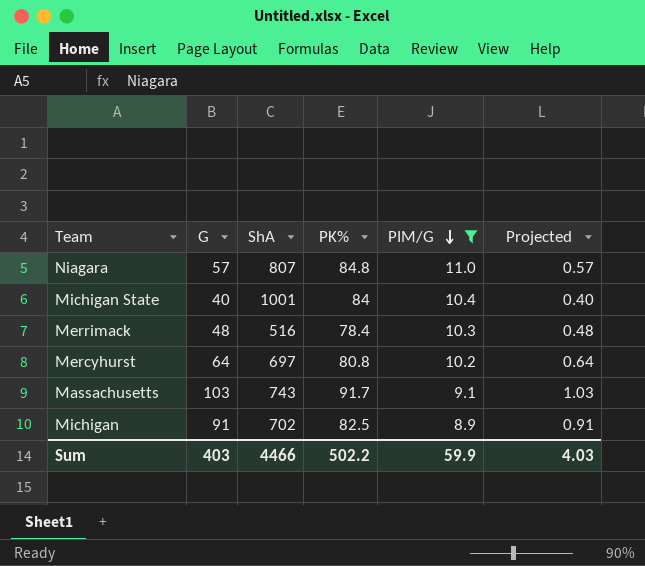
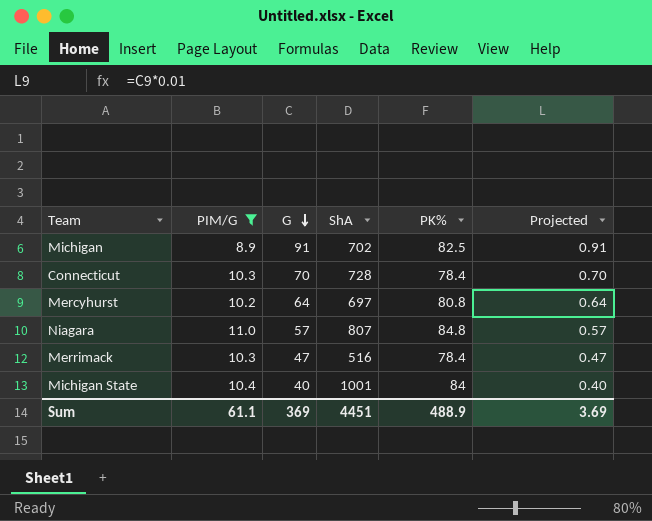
row order: PIM/G descending -> G descending
column PIM/G | position: 5 -> 2
row Massachusetts: 103 | 743 | 91.7 | 9.1 | 1.03 -> none
row Connecticut: none -> 10.3 | 70 | 728 | 78.4 | 0.70
Merrimack | G: 48 -> 47
Merrimack | Projected: 0.48 -> 0.47
Sum | PIM/G: 59.9 -> 61.1
Sum | G: 403 -> 369
Sum | ShA: 4466 -> 4451
Sum | PK%: 502.2 -> 488.9
Sum | Projected: 4.03 -> 3.69

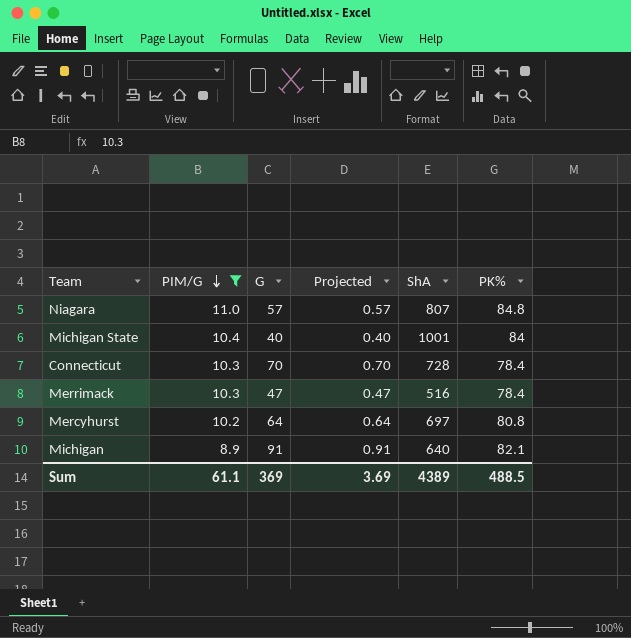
row order: G descending -> PIM/G descending
column Projected | position: 6 -> 4
Michigan | ShA: 702 -> 640
Michigan | PK%: 82.5 -> 82.1
Sum | ShA: 4451 -> 4389
Sum | PK%: 488.9 -> 488.5

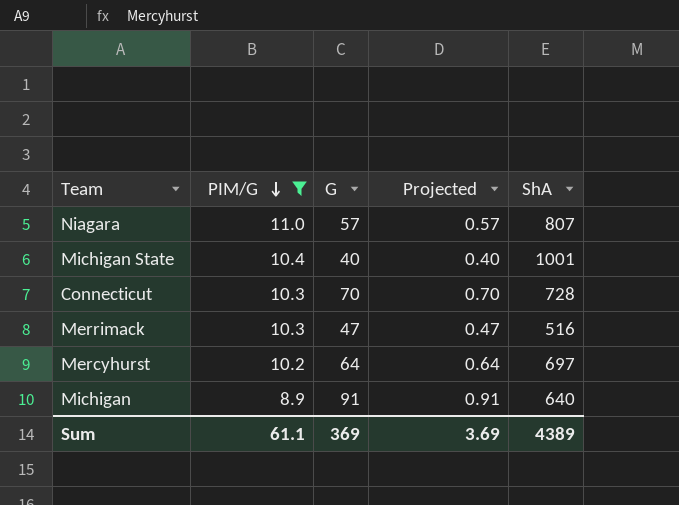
column PK% | position: 6 -> none

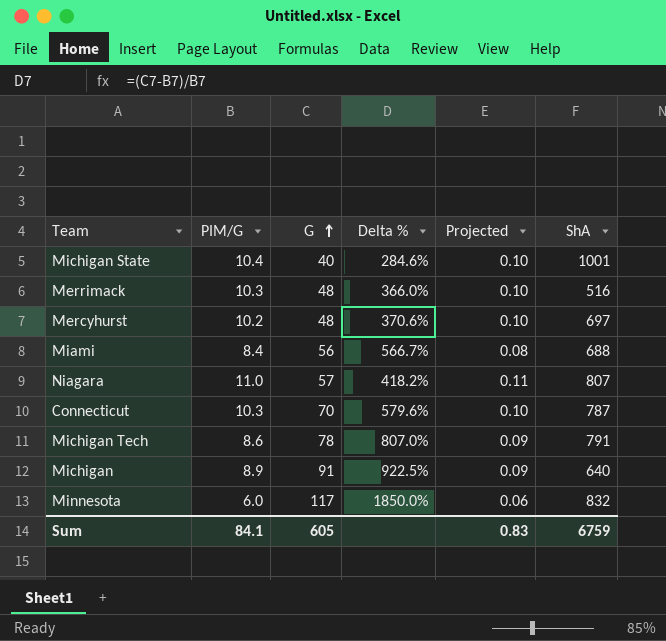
filter: PIM/G >= 8.9 -> none
row order: PIM/G descending -> G ascending
column Delta % | formula: none -> ([G] - [PIM/G]) / [PIM/G]
column Projected | formula: [G] * 0.01 -> [PIM/G] * 0.01
Merrimack | G: 47 -> 48
Mercyhurst | G: 64 -> 48
Connecticut | ShA: 728 -> 787
Sum | PIM/G: 61.1 -> 84.1
Sum | G: 369 -> 605
Sum | Projected: 3.69 -> 0.83
Sum | ShA: 4389 -> 6759

